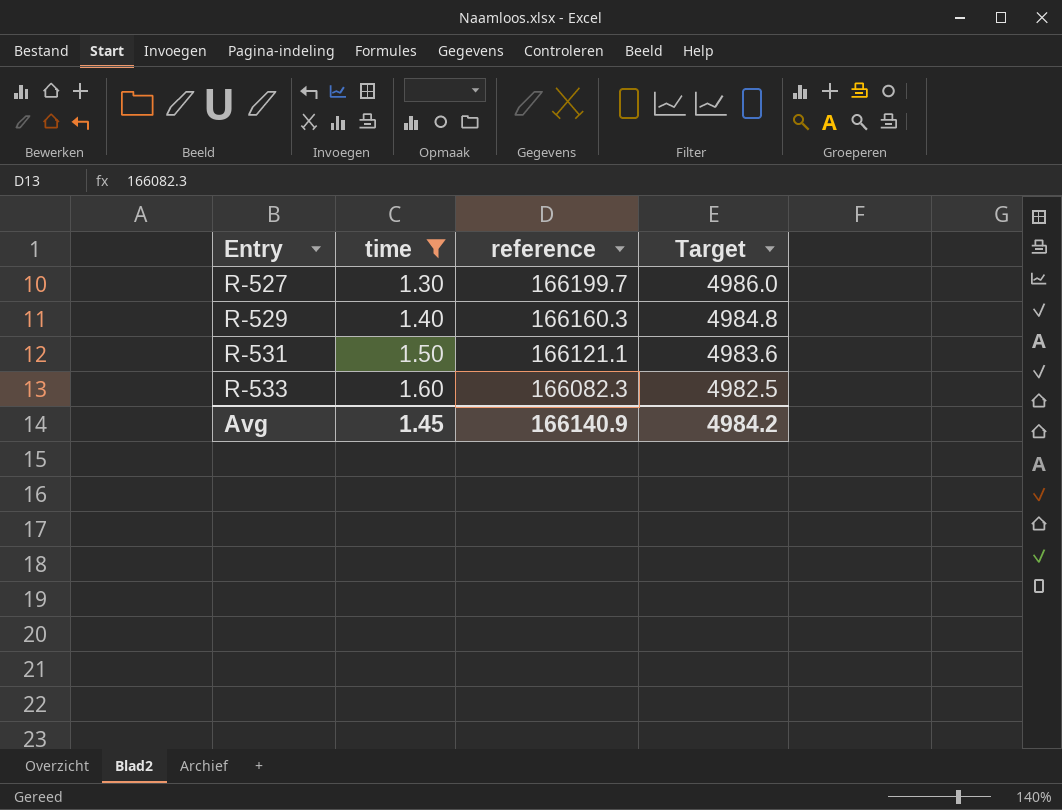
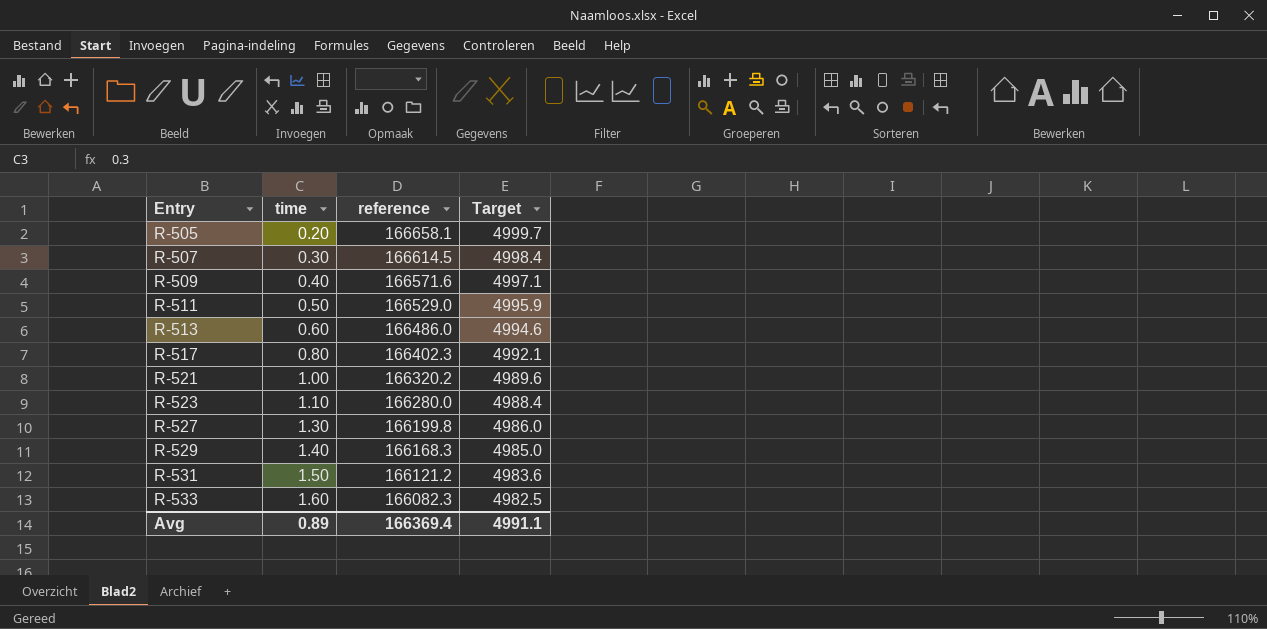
filter: time >= 1.30 -> none
R-527 | reference: 166199.7 -> 166199.8
R-529 | reference: 166160.3 -> 166168.3
R-529 | Target: 4984.8 -> 4985.0
R-531 | reference: 166121.1 -> 166121.2
Avg | time: 1.45 -> 0.89
Avg | reference: 166140.9 -> 166369.4
Avg | Target: 4984.2 -> 4991.1

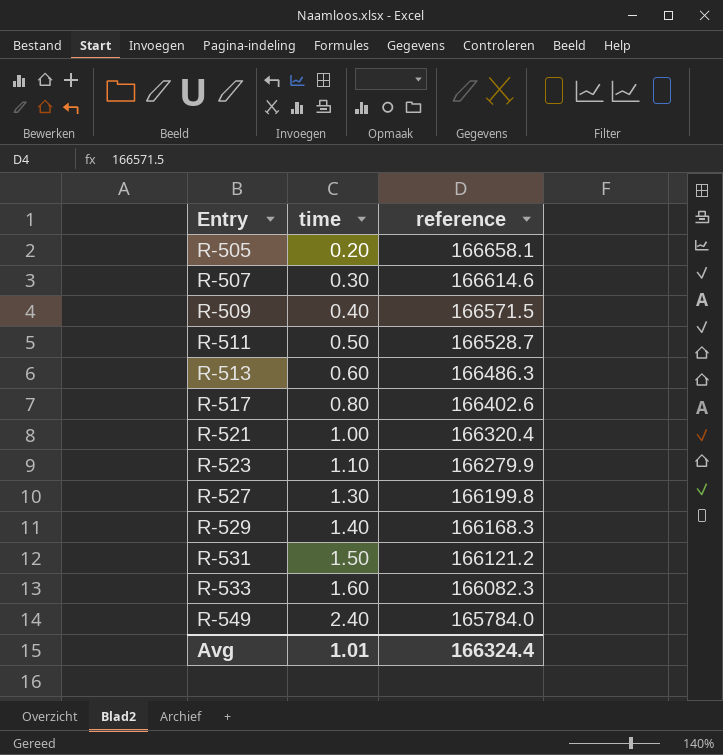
column Target | formula: [reference] * 0.03 -> none
R-507 | reference: 166614.5 -> 166614.6
R-509 | reference: 166571.6 -> 166571.5
R-511 | reference: 166529.0 -> 166528.7
R-513 | reference: 166486.0 -> 166486.3
R-517 | reference: 166402.3 -> 166402.6
R-521 | reference: 166320.2 -> 166320.4
R-523 | reference: 166280.0 -> 166279.9
row R-549: none -> 2.40 | 165784.0
Avg | time: 0.89 -> 1.01
Avg | reference: 166369.4 -> 166324.4

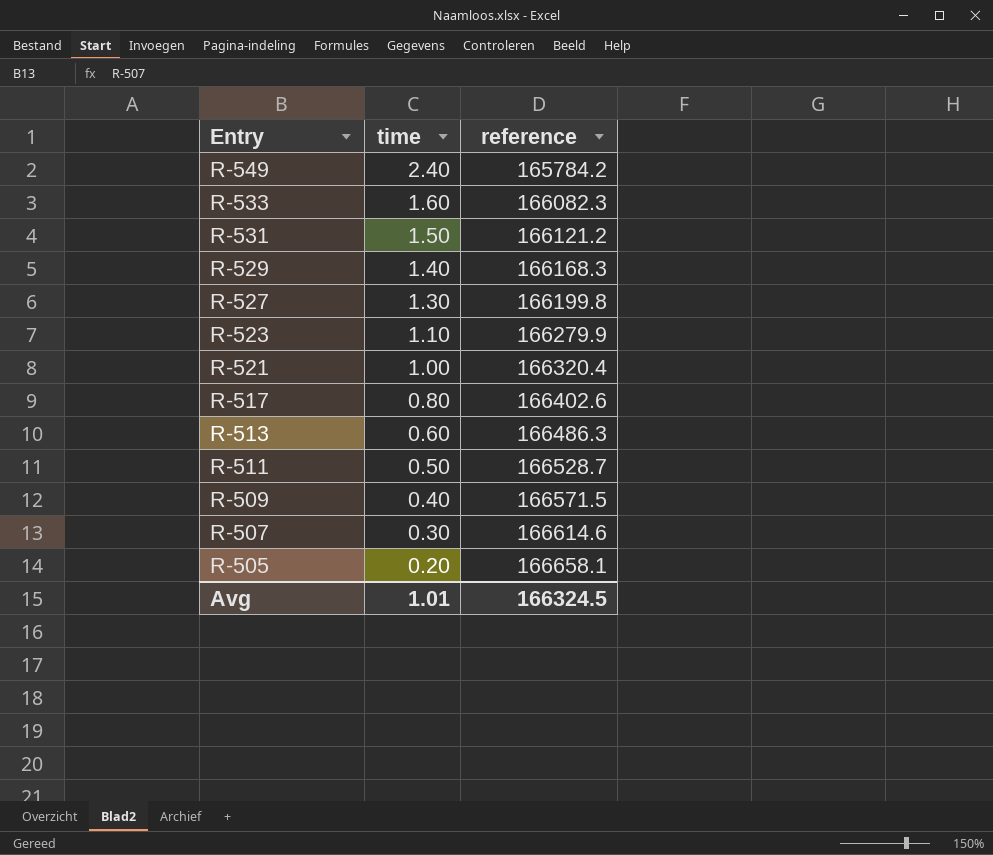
row order: Entry ascending -> Entry descending
R-549 | reference: 165784.0 -> 165784.2
Avg | reference: 166324.4 -> 166324.5

